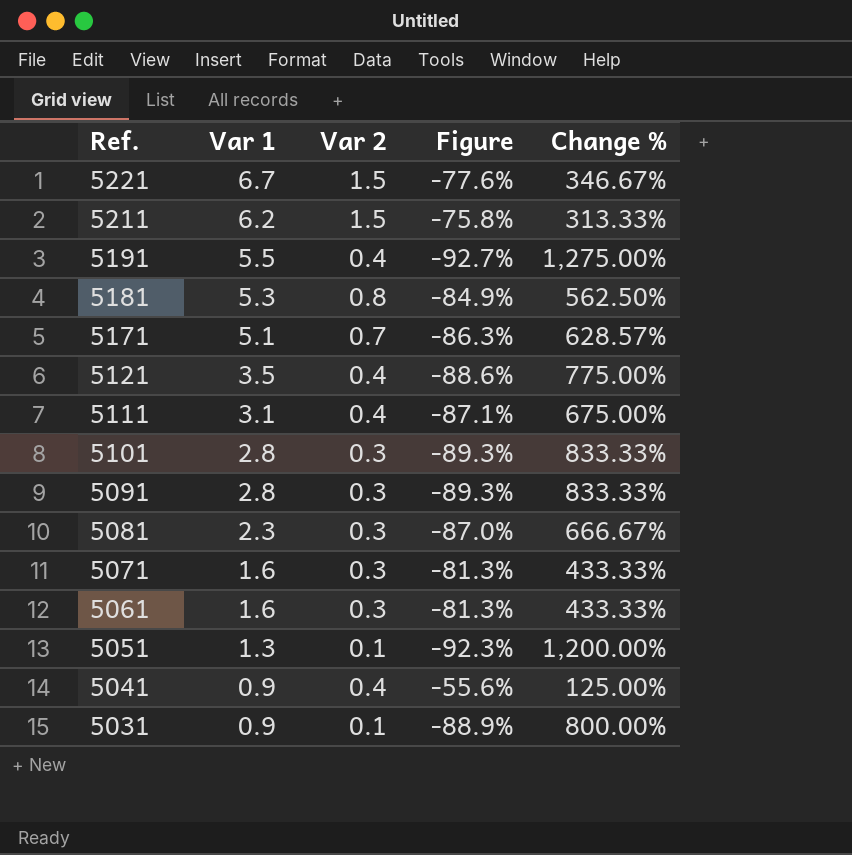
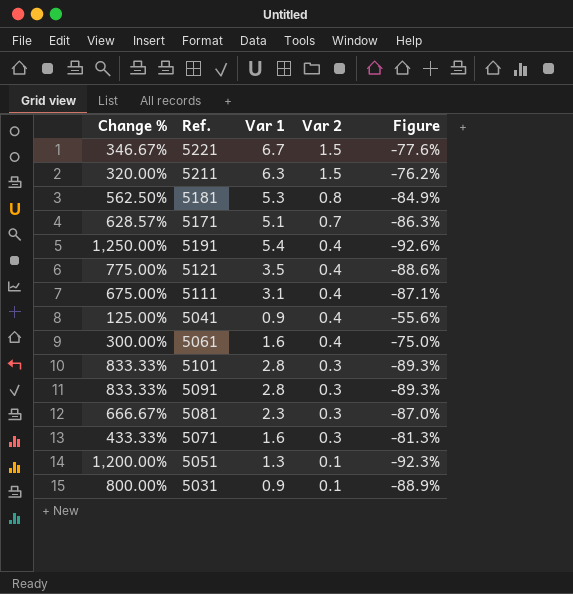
row order: Ref. descending -> Var 2 descending
column Change % | position: 5 -> 1
5211 | Change %: 313.33% -> 320.00%
5211 | Var 1: 6.2 -> 6.3
5211 | Figure: -75.8% -> -76.2%
5191 | Change %: 1,275.00% -> 1,250.00%
5191 | Var 1: 5.5 -> 5.4
5191 | Figure: -92.7% -> -92.6%
5061 | Change %: 433.33% -> 300.00%
5061 | Var 2: 0.3 -> 0.4
5061 | Figure: -81.3% -> -75.0%

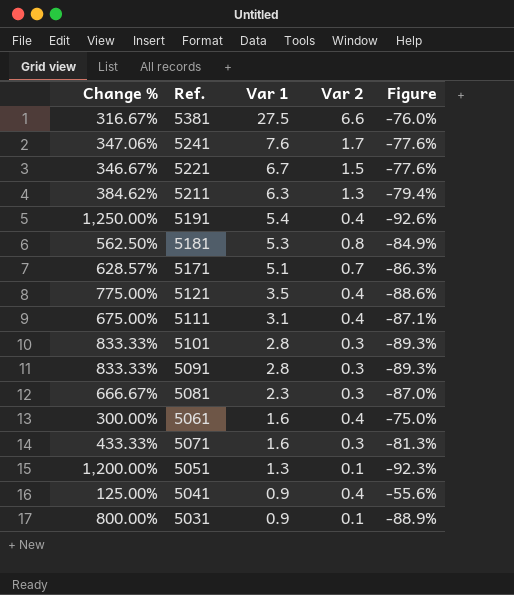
row order: Var 2 descending -> Var 1 descending
row 5381: none -> 316.67% | 27.5 | 6.6 | -76.0%
row 5241: none -> 347.06% | 7.6 | 1.7 | -77.6%
5211 | Change %: 320.00% -> 384.62%
5211 | Var 2: 1.5 -> 1.3
5211 | Figure: -76.2% -> -79.4%

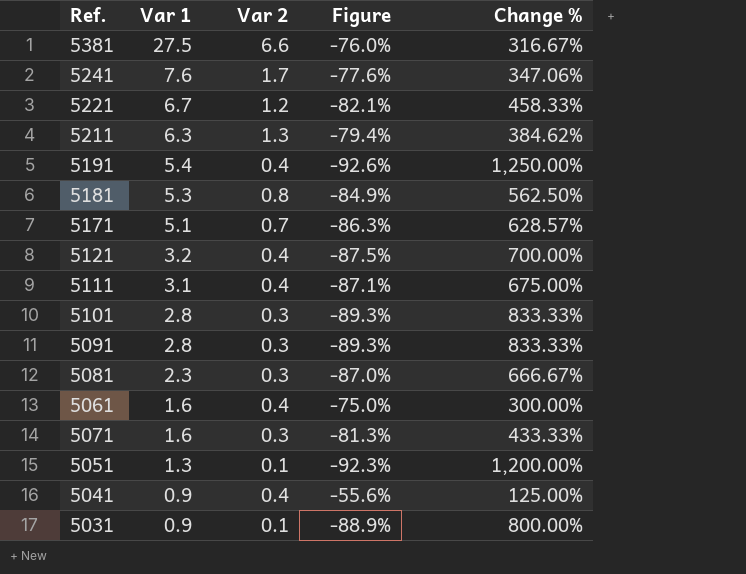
column Change % | position: 1 -> 5
5221 | Var 2: 1.5 -> 1.2
5221 | Figure: -77.6% -> -82.1%
5221 | Change %: 346.67% -> 458.33%
5121 | Var 1: 3.5 -> 3.2
5121 | Figure: -88.6% -> -87.5%
5121 | Change %: 775.00% -> 700.00%

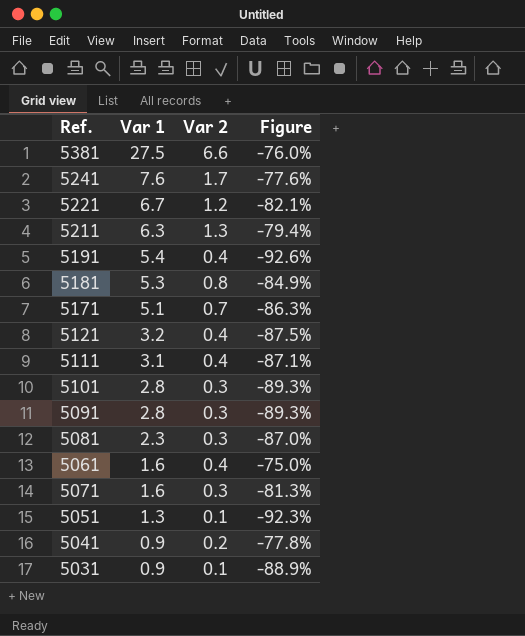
column Change % | formula: ([Var 1] - [Var 2]) / [Var 2] -> none
5041 | Var 2: 0.4 -> 0.2
5041 | Figure: -55.6% -> -77.8%

